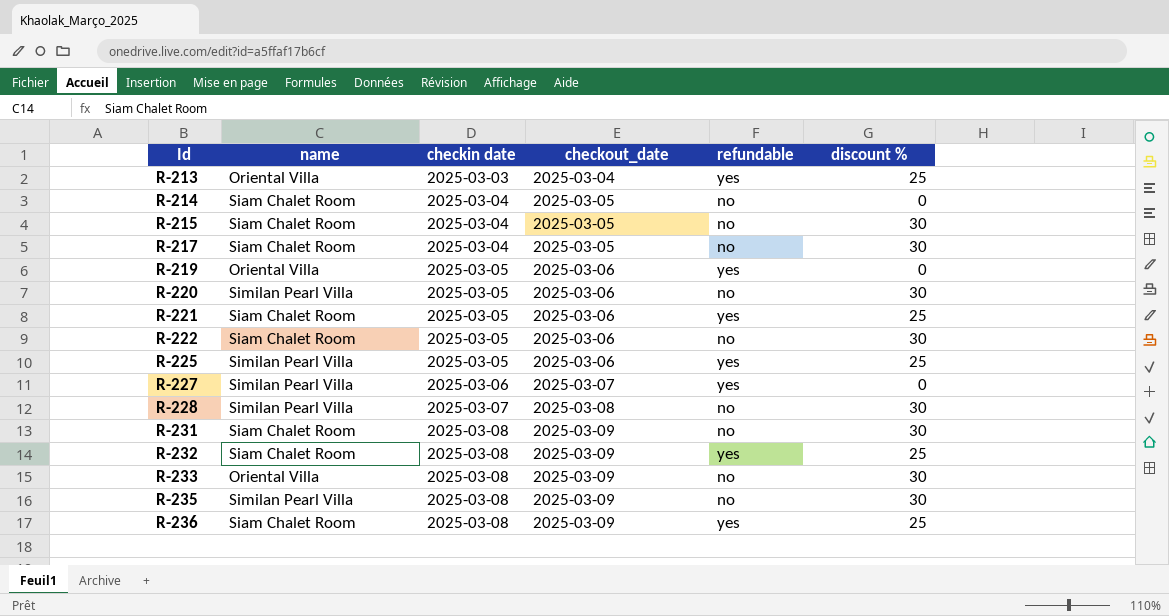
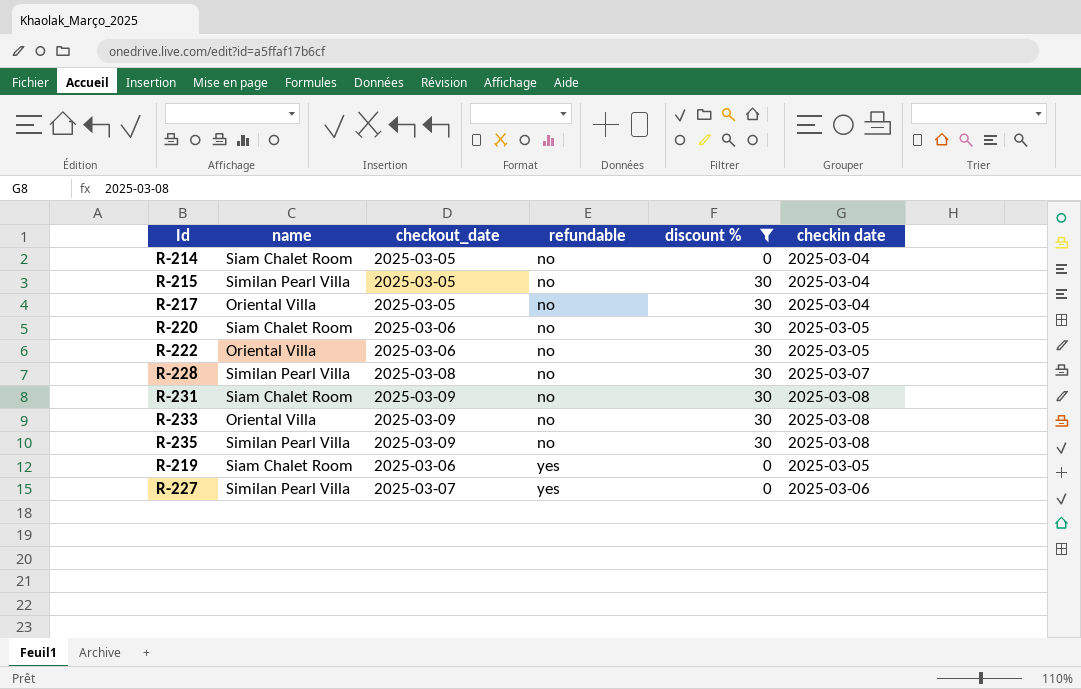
filter: none -> discount % != 25
row order: Id ascending -> refundable ascending
column checkin date | position: 3 -> 6
R-215 | name: Siam Chalet Room -> Similan Pearl Villa
R-217 | name: Siam Chalet Room -> Oriental Villa
R-220 | name: Similan Pearl Villa -> Siam Chalet Room
R-222 | name: Siam Chalet Room -> Oriental Villa
R-219 | name: Oriental Villa -> Siam Chalet Room

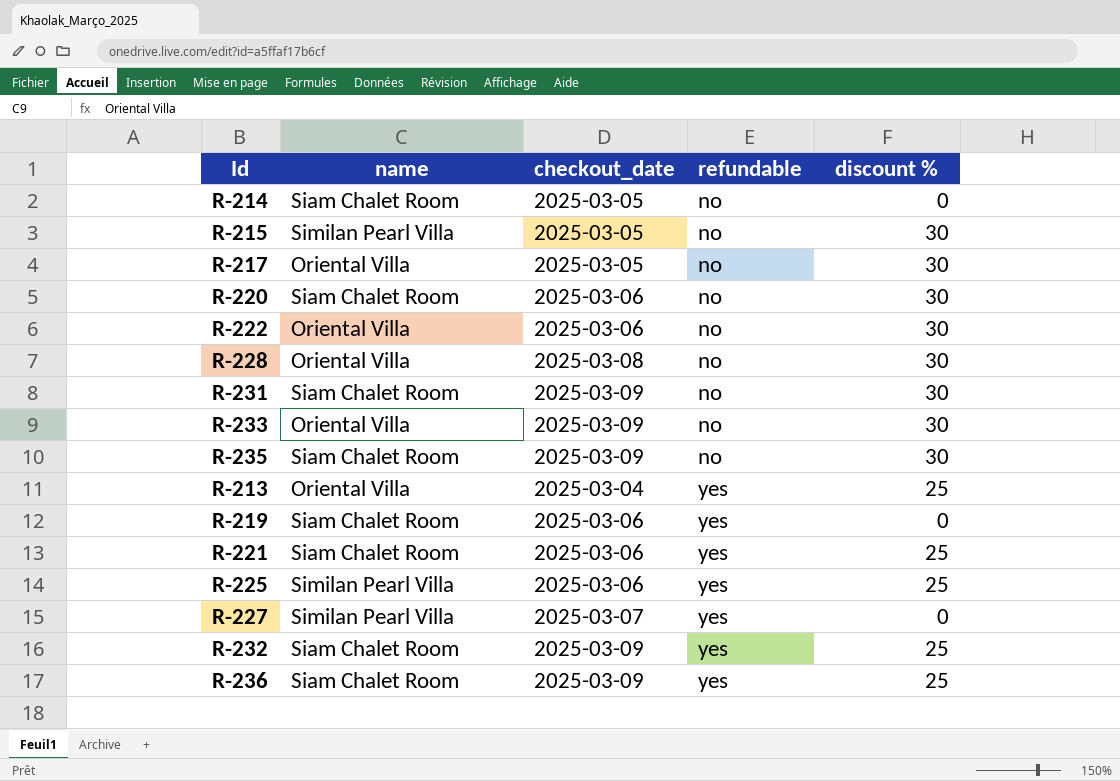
filter: discount % != 25 -> none
column checkin date | position: 6 -> none
R-228 | name: Similan Pearl Villa -> Oriental Villa
R-235 | name: Similan Pearl Villa -> Siam Chalet Room

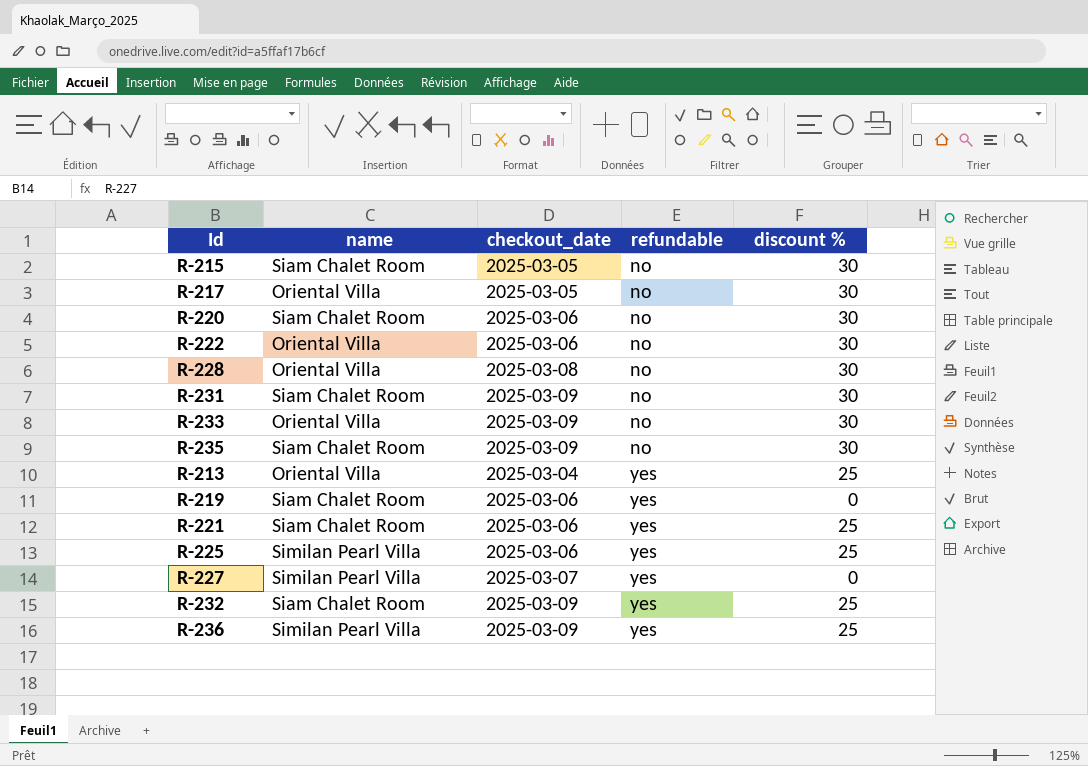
row R-214: Siam Chalet Room | 2025-03-05 | no | 0 -> none
R-215 | name: Similan Pearl Villa -> Siam Chalet Room
R-236 | name: Siam Chalet Room -> Similan Pearl Villa

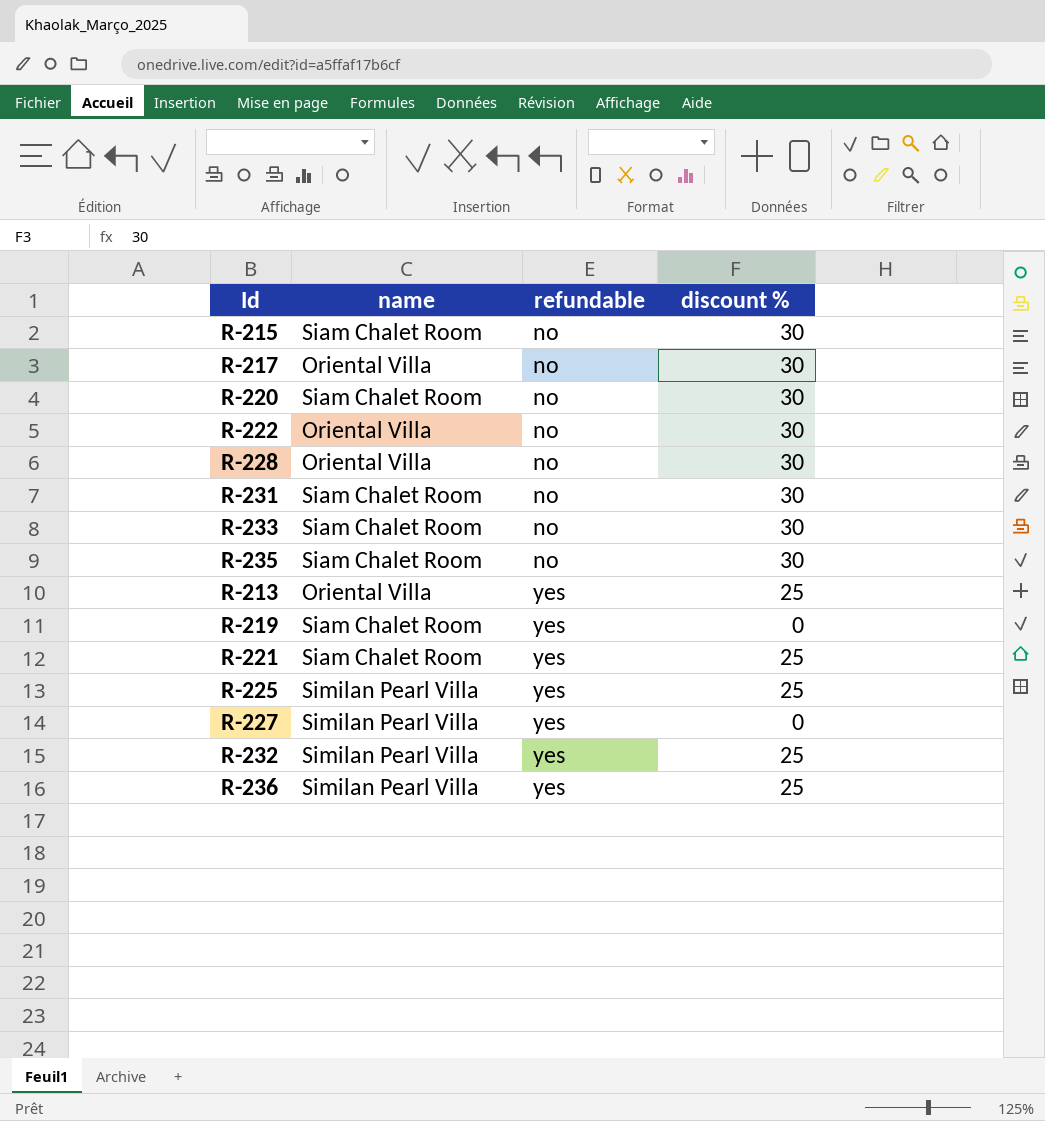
column checkout_date | position: 3 -> none
R-233 | name: Oriental Villa -> Siam Chalet Room
R-232 | name: Siam Chalet Room -> Similan Pearl Villa

